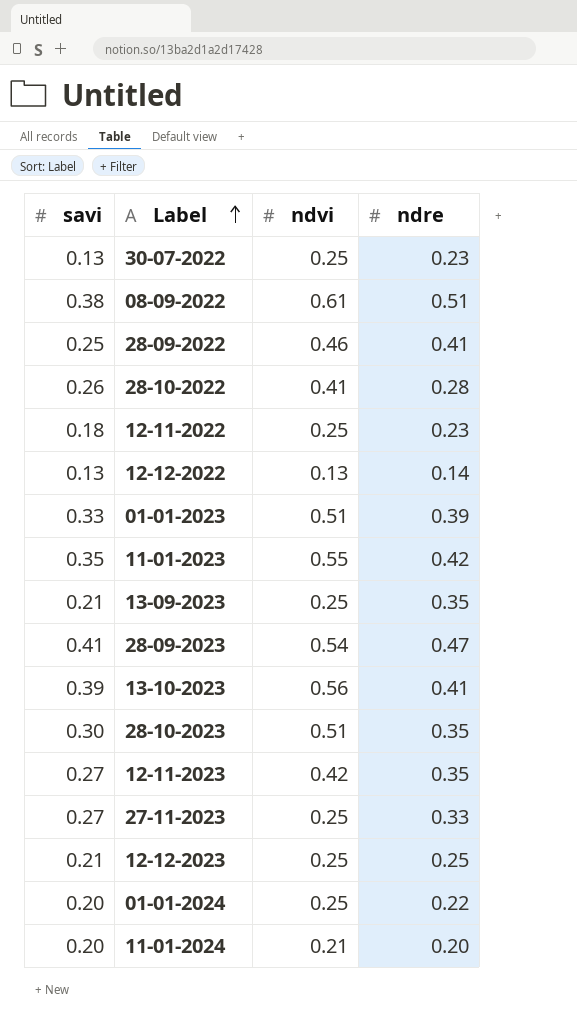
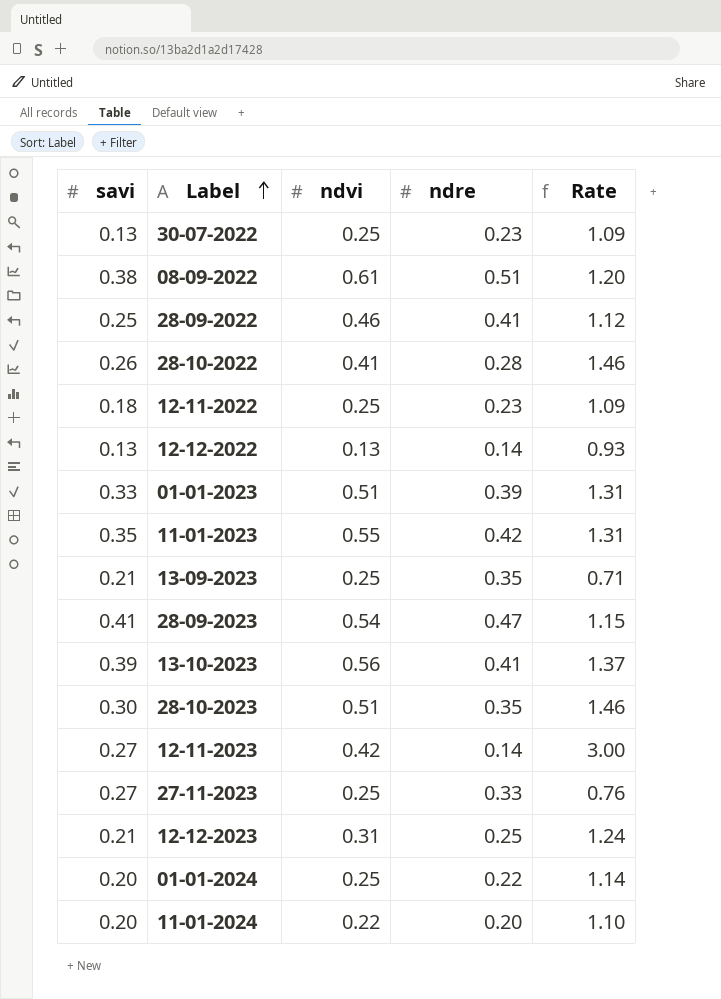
column Rate | formula: none -> [ndvi] / [ndre]
12-11-2023 | ndre: 0.35 -> 0.14
12-12-2023 | ndvi: 0.25 -> 0.31
11-01-2024 | ndvi: 0.21 -> 0.22

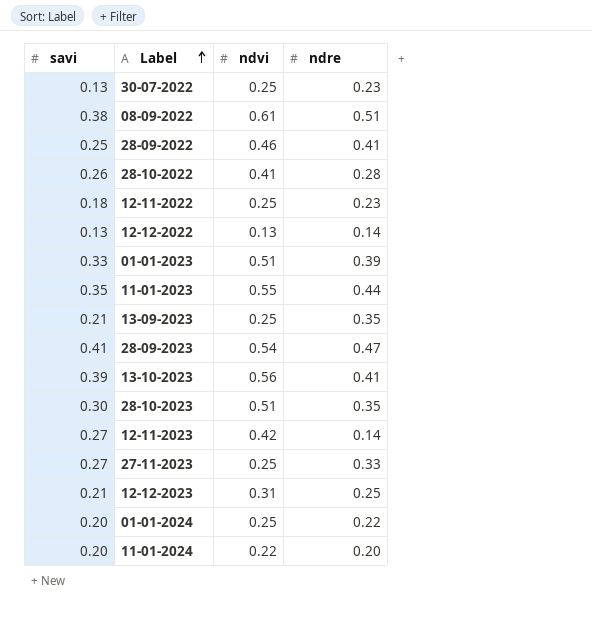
column Rate | formula: [ndvi] / [ndre] -> none
11-01-2023 | ndre: 0.42 -> 0.44

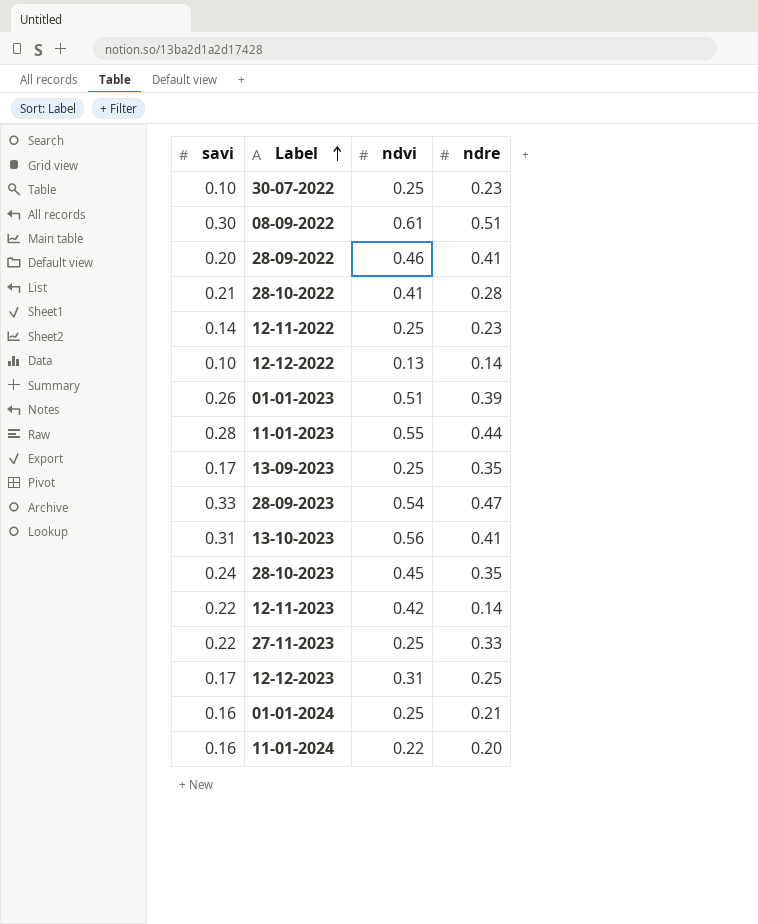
30-07-2022 | savi: 0.13 -> 0.10
08-09-2022 | savi: 0.38 -> 0.30
28-09-2022 | savi: 0.25 -> 0.20
28-10-2022 | savi: 0.26 -> 0.21
12-11-2022 | savi: 0.18 -> 0.14
12-12-2022 | savi: 0.13 -> 0.10
01-01-2023 | savi: 0.33 -> 0.26
11-01-2023 | savi: 0.35 -> 0.28
13-09-2023 | savi: 0.21 -> 0.17
28-09-2023 | savi: 0.41 -> 0.33
13-10-2023 | savi: 0.39 -> 0.31
28-10-2023 | savi: 0.30 -> 0.24
28-10-2023 | ndvi: 0.51 -> 0.45
12-11-2023 | savi: 0.27 -> 0.22
27-11-2023 | savi: 0.27 -> 0.22
12-12-2023 | savi: 0.21 -> 0.17
01-01-2024 | savi: 0.20 -> 0.16
01-01-2024 | ndre: 0.22 -> 0.21
11-01-2024 | savi: 0.20 -> 0.16

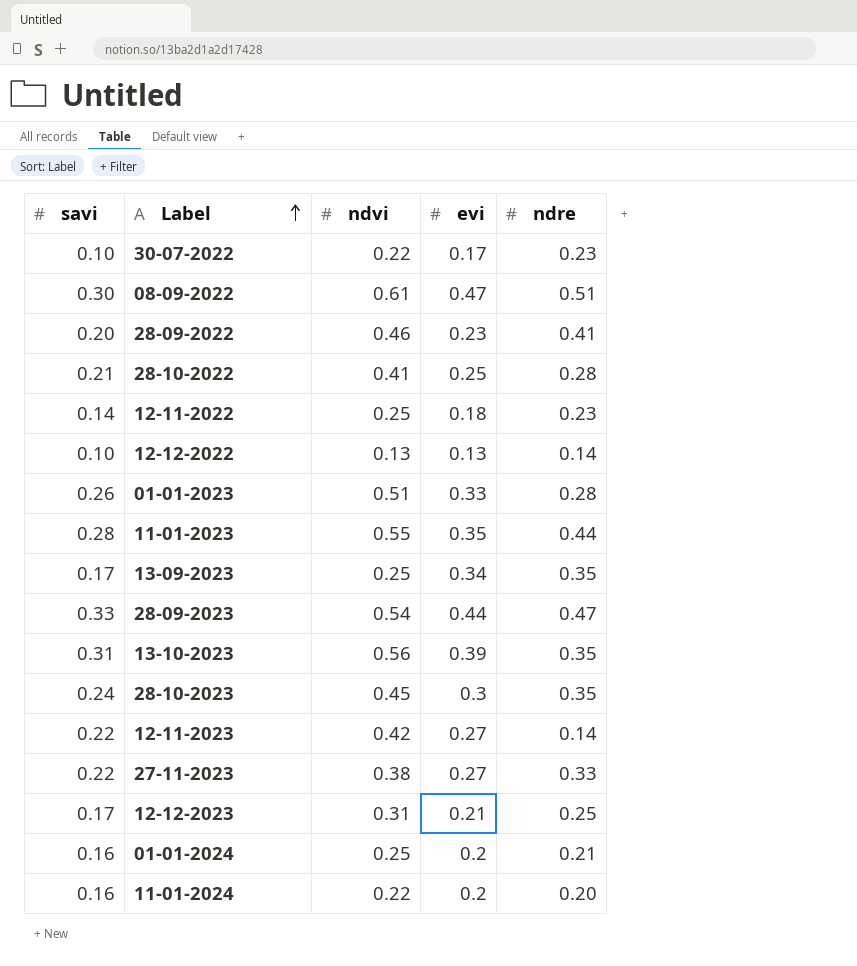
column evi | position: none -> 4
30-07-2022 | ndvi: 0.25 -> 0.22
01-01-2023 | ndre: 0.39 -> 0.28
13-10-2023 | ndre: 0.41 -> 0.35
27-11-2023 | ndvi: 0.25 -> 0.38

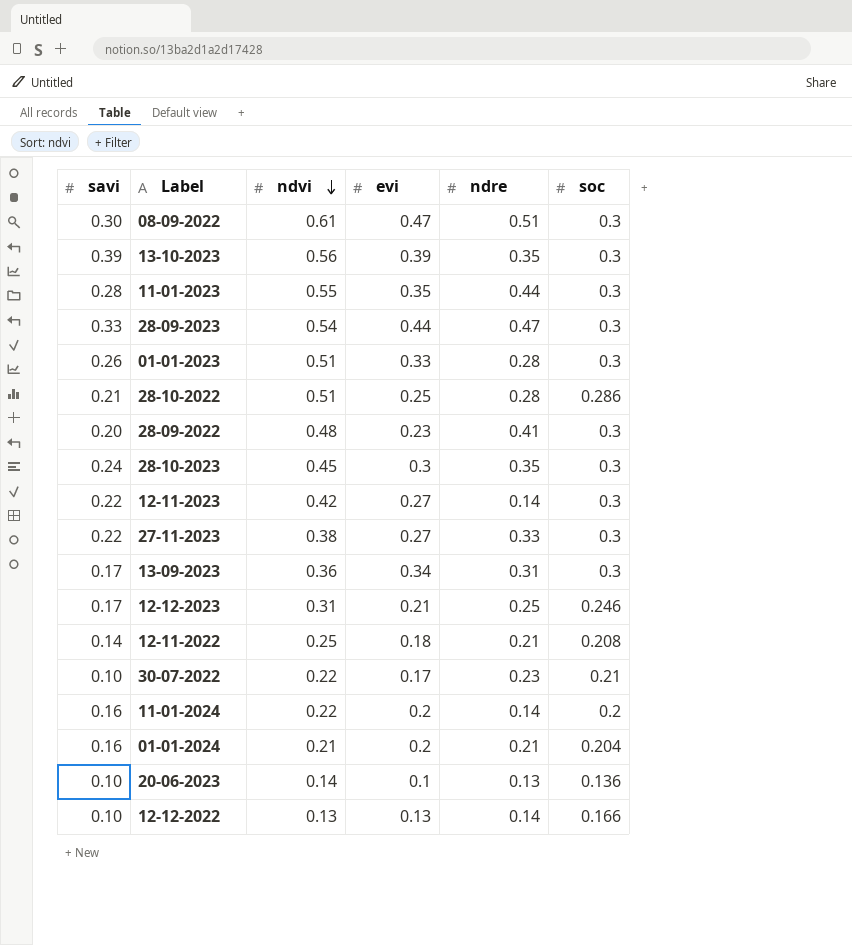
row order: Label ascending -> ndvi descending
column soc | position: none -> 6
13-10-2023 | savi: 0.31 -> 0.39
28-10-2022 | ndvi: 0.41 -> 0.51
28-09-2022 | ndvi: 0.46 -> 0.48
13-09-2023 | ndvi: 0.25 -> 0.36
13-09-2023 | ndre: 0.35 -> 0.31
12-11-2022 | ndre: 0.23 -> 0.21
11-01-2024 | ndre: 0.20 -> 0.14
01-01-2024 | ndvi: 0.25 -> 0.21
row 20-06-2023: none -> 0.10 | 0.14 | 0.1 | 0.13 | 0.136

